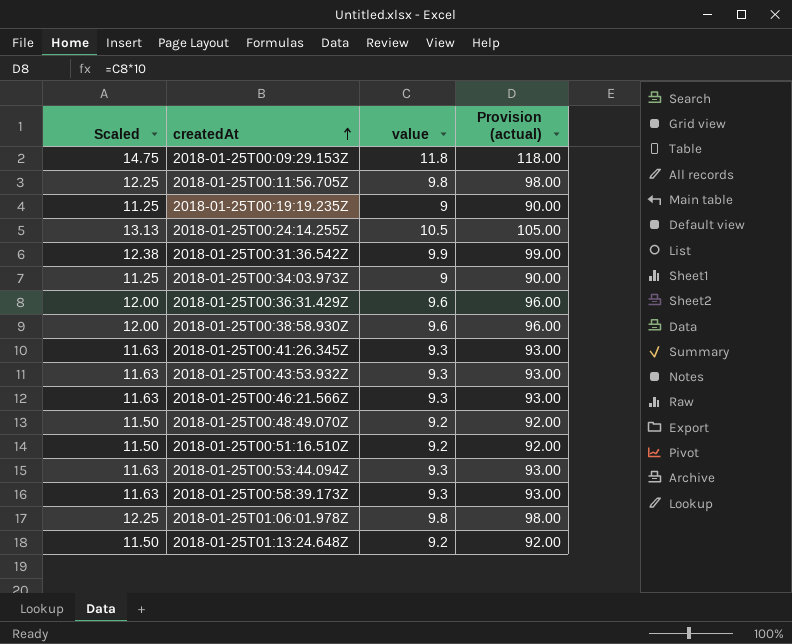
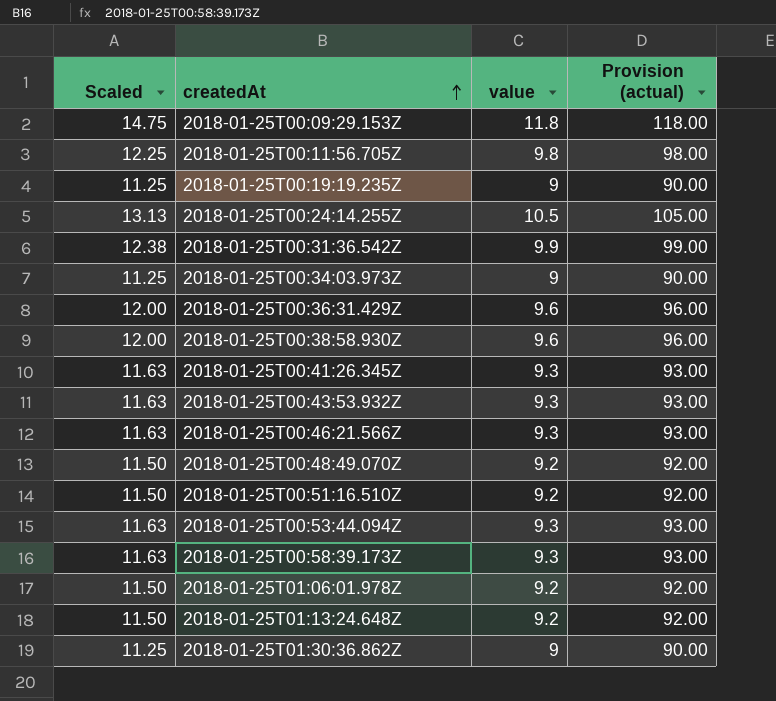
2018-01-25T01:06:01.978Z | Scaled: 12.25 -> 11.50
2018-01-25T01:06:01.978Z | value: 9.8 -> 9.2
2018-01-25T01:06:01.978Z | Provision (actual): 98.00 -> 92.00
row 2018-01-25T01:30:36.862Z: none -> 11.25 | 9 | 90.00

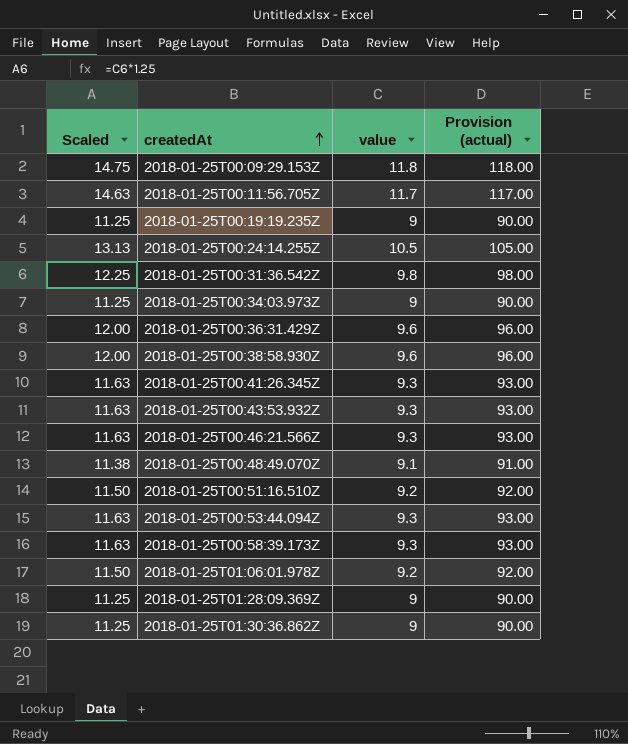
row 2018-01-25T01:13:24.648Z: 11.50 | 9.2 | 92.00 -> none
2018-01-25T00:11:56.705Z | Scaled: 12.25 -> 14.63
2018-01-25T00:11:56.705Z | value: 9.8 -> 11.7
2018-01-25T00:11:56.705Z | Provision (actual): 98.00 -> 117.00
2018-01-25T00:31:36.542Z | Scaled: 12.38 -> 12.25
2018-01-25T00:31:36.542Z | value: 9.9 -> 9.8
2018-01-25T00:31:36.542Z | Provision (actual): 99.00 -> 98.00
2018-01-25T00:48:49.070Z | Scaled: 11.50 -> 11.38
2018-01-25T00:48:49.070Z | value: 9.2 -> 9.1
2018-01-25T00:48:49.070Z | Provision (actual): 92.00 -> 91.00
row 2018-01-25T01:28:09.369Z: none -> 11.25 | 9 | 90.00

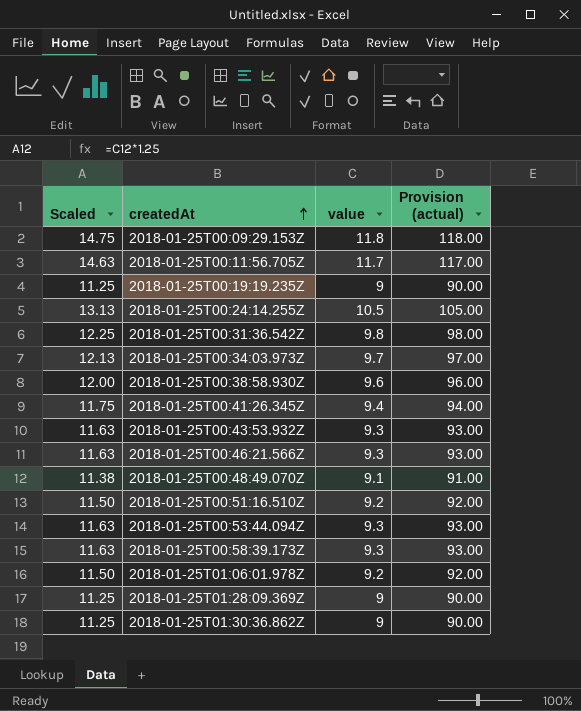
row 2018-01-25T00:36:31.429Z: 12.00 | 9.6 | 96.00 -> none
2018-01-25T00:34:03.973Z | Scaled: 11.25 -> 12.13
2018-01-25T00:34:03.973Z | value: 9 -> 9.7
2018-01-25T00:34:03.973Z | Provision (actual): 90.00 -> 97.00
2018-01-25T00:41:26.345Z | Scaled: 11.63 -> 11.75
2018-01-25T00:41:26.345Z | value: 9.3 -> 9.4
2018-01-25T00:41:26.345Z | Provision (actual): 93.00 -> 94.00

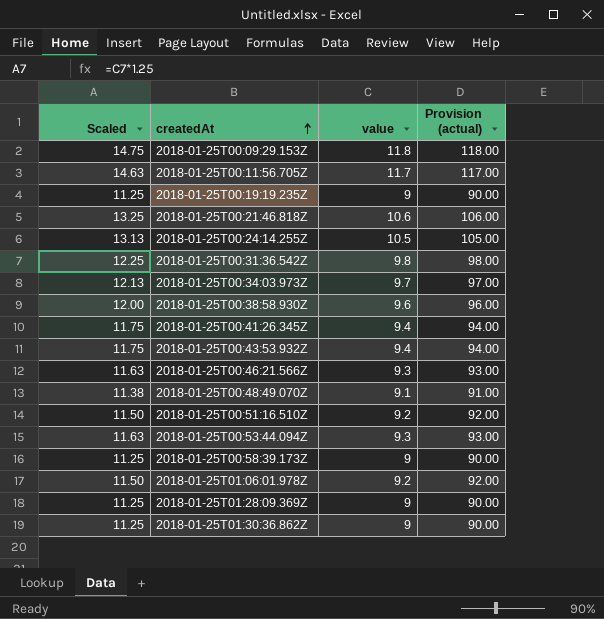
row 2018-01-25T00:21:46.818Z: none -> 13.25 | 10.6 | 106.00
2018-01-25T00:43:53.932Z | Scaled: 11.63 -> 11.75
2018-01-25T00:43:53.932Z | value: 9.3 -> 9.4
2018-01-25T00:43:53.932Z | Provision (actual): 93.00 -> 94.00
2018-01-25T00:58:39.173Z | Scaled: 11.63 -> 11.25
2018-01-25T00:58:39.173Z | value: 9.3 -> 9
2018-01-25T00:58:39.173Z | Provision (actual): 93.00 -> 90.00

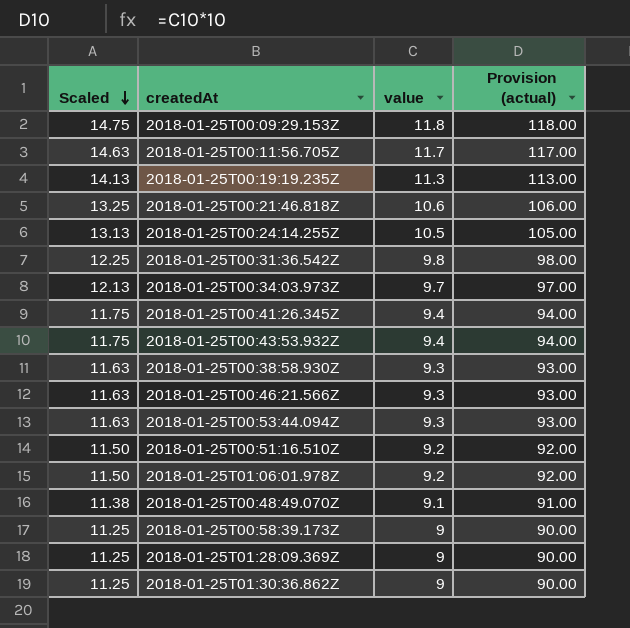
row order: createdAt ascending -> Scaled descending
2018-01-25T00:19:19.235Z | Scaled: 11.25 -> 14.13
2018-01-25T00:19:19.235Z | value: 9 -> 11.3
2018-01-25T00:19:19.235Z | Provision (actual): 90.00 -> 113.00
2018-01-25T00:38:58.930Z | Scaled: 12.00 -> 11.63
2018-01-25T00:38:58.930Z | value: 9.6 -> 9.3
2018-01-25T00:38:58.930Z | Provision (actual): 96.00 -> 93.00

